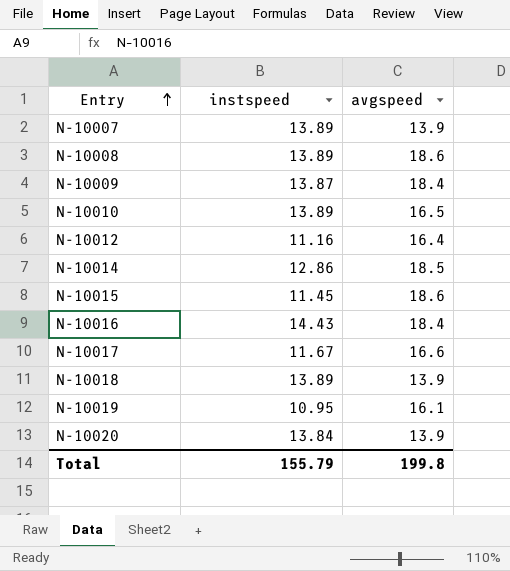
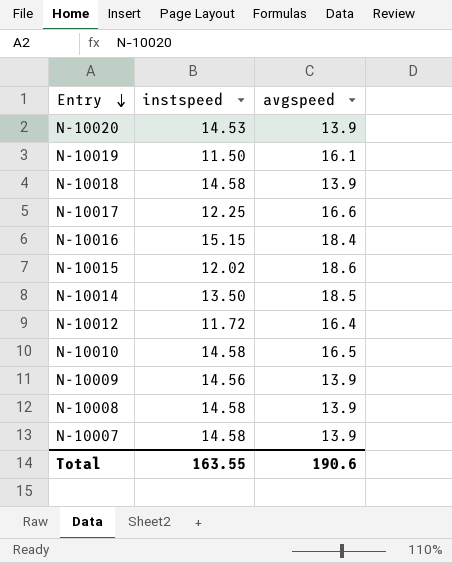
row order: Entry ascending -> Entry descending
N-10020 | instspeed: 13.84 -> 14.53
N-10019 | instspeed: 10.95 -> 11.50
N-10018 | instspeed: 13.89 -> 14.58
N-10017 | instspeed: 11.67 -> 12.25
N-10016 | instspeed: 14.43 -> 15.15
N-10015 | instspeed: 11.45 -> 12.02
N-10014 | instspeed: 12.86 -> 13.50
N-10012 | instspeed: 11.16 -> 11.72
N-10010 | instspeed: 13.89 -> 14.58
N-10009 | instspeed: 13.87 -> 14.56
N-10009 | avgspeed: 18.4 -> 13.9
N-10008 | instspeed: 13.89 -> 14.58
N-10008 | avgspeed: 18.6 -> 13.9
N-10007 | instspeed: 13.89 -> 14.58
Total | instspeed: 155.79 -> 163.55
Total | avgspeed: 199.8 -> 190.6

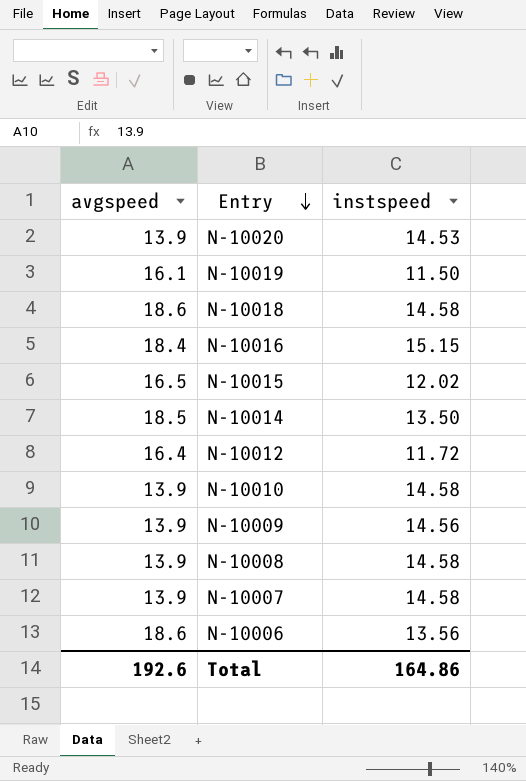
column avgspeed | position: 3 -> 1
row N-10017: 12.25 | 16.6 -> none
N-10018 | avgspeed: 13.9 -> 18.6
N-10015 | avgspeed: 18.6 -> 16.5
N-10010 | avgspeed: 16.5 -> 13.9
row N-10006: none -> 18.6 | 13.56
Total | avgspeed: 190.6 -> 192.6
Total | instspeed: 163.55 -> 164.86

